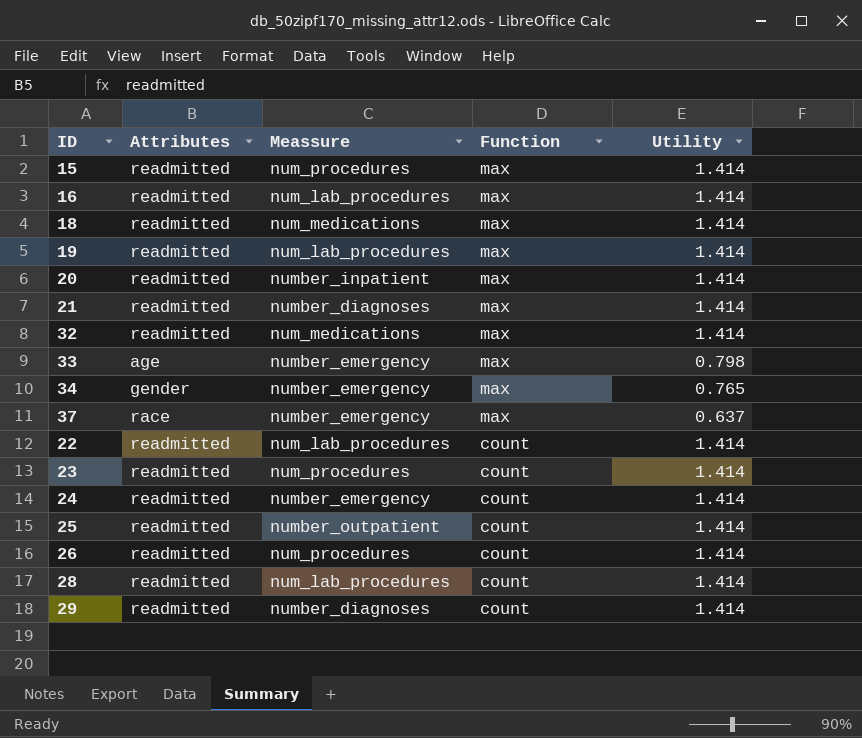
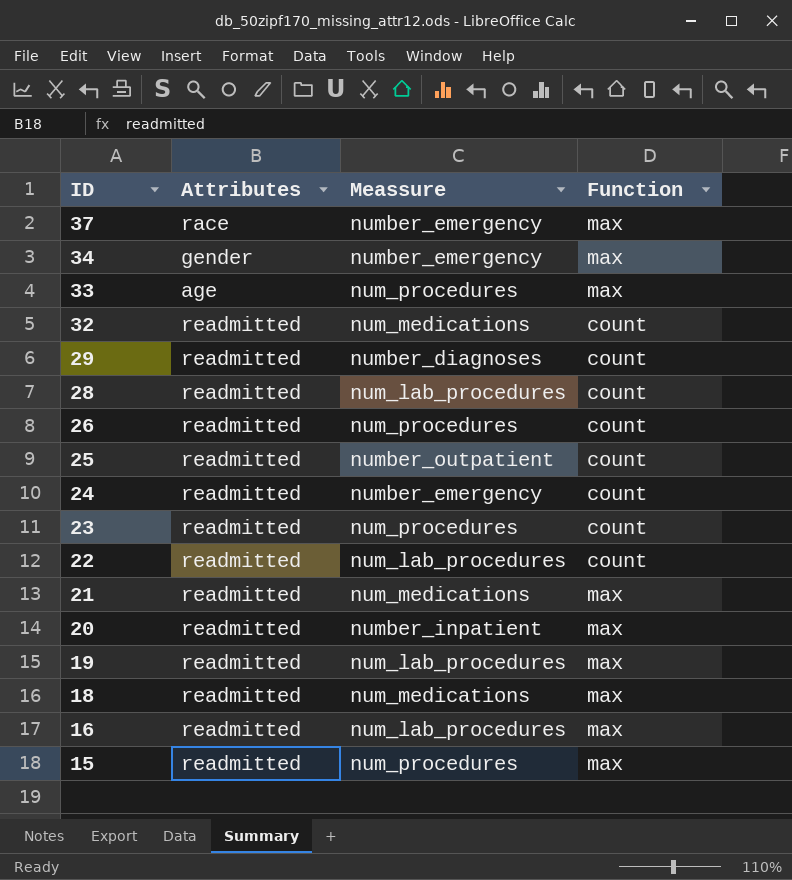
row order: Function descending -> ID descending
column Utility | position: 5 -> none
33 | Meassure: number_emergency -> num_procedures
32 | Function: max -> count
21 | Meassure: number_diagnoses -> num_medications

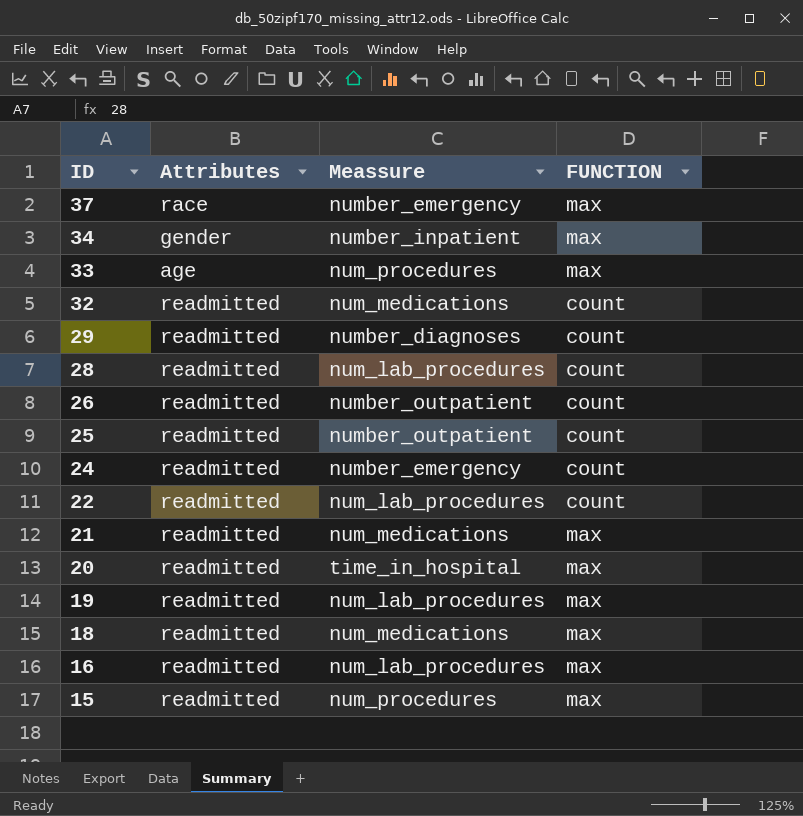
column name: Function -> FUNCTION
row 23: readmitted | num_procedures | count -> none
34 | Meassure: number_emergency -> number_inpatient
26 | Meassure: num_procedures -> number_outpatient
20 | Meassure: number_inpatient -> time_in_hospital

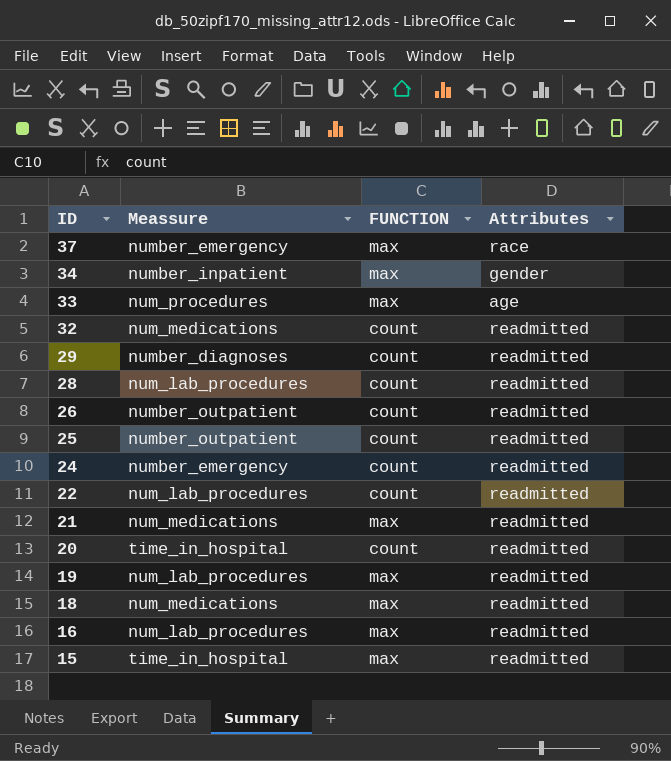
column Attributes | position: 2 -> 4
20 | FUNCTION: max -> count
15 | Meassure: num_procedures -> time_in_hospital

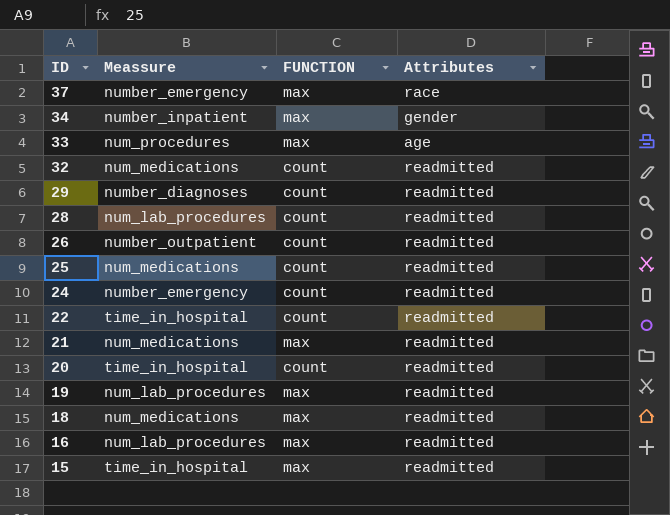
25 | Meassure: number_outpatient -> num_medications
22 | Meassure: num_lab_procedures -> time_in_hospital

